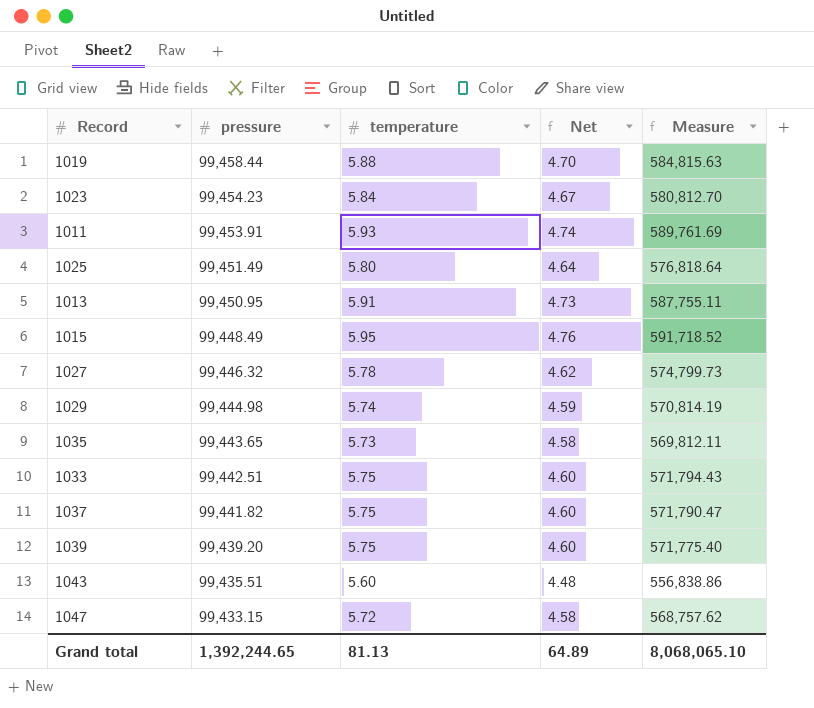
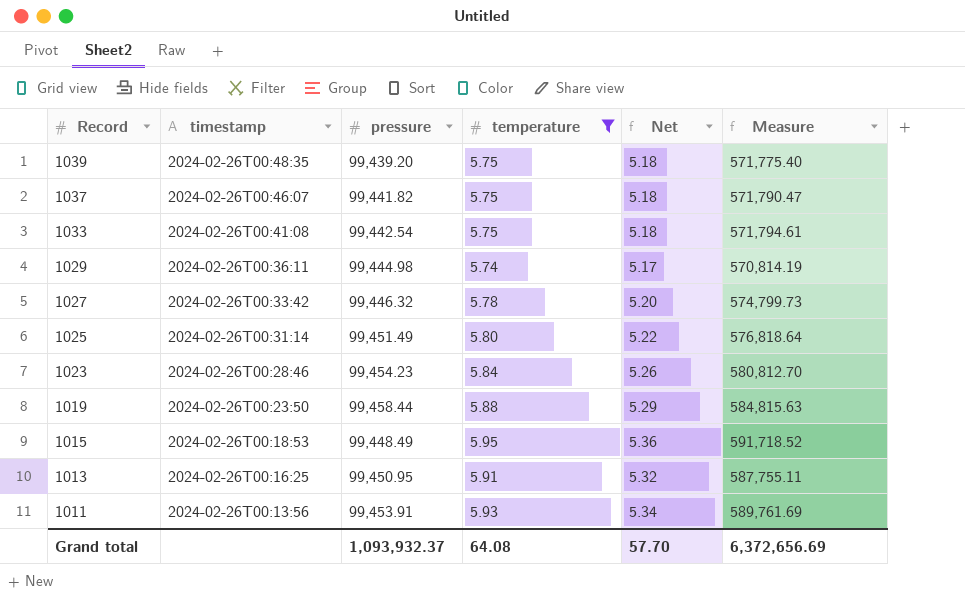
filter: none -> temperature >= 5.74
row order: pressure descending -> Record descending
column timestamp | position: none -> 2
column Net | formula: [temperature] * 0.8 -> [temperature] * 0.9
1033 | pressure: 99,442.51 -> 99,442.54
1033 | Measure: 571,794.43 -> 571,794.61
Grand total | pressure: 1,392,244.65 -> 1,093,932.37
Grand total | temperature: 81.13 -> 64.08
Grand total | Net: 64.89 -> 57.70
Grand total | Measure: 8,068,065.10 -> 6,372,656.69

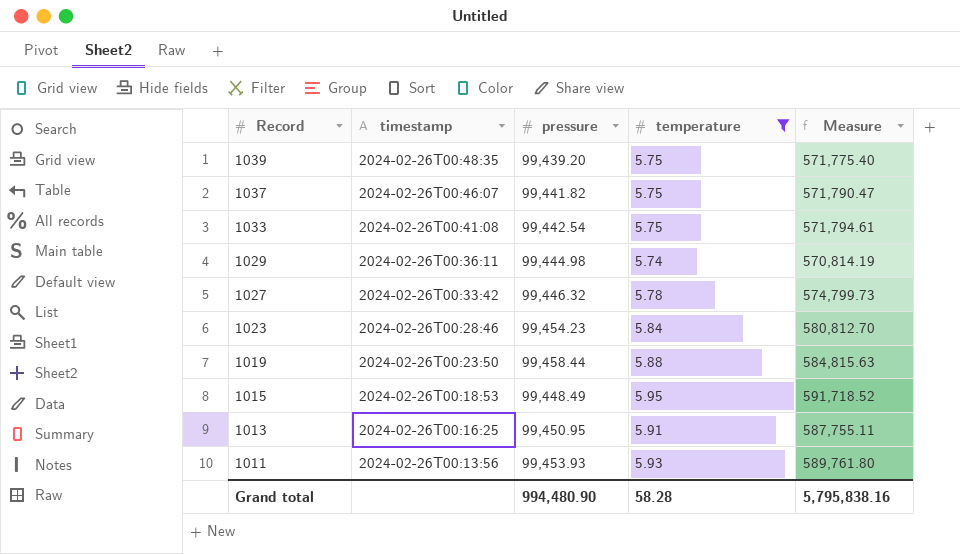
column Net | formula: [temperature] * 0.9 -> none
row 1025: 2024-02-26T00:31:14 | 99,451.49 | 5.80 | 5.22 | 576,818.64 -> none
1011 | pressure: 99,453.91 -> 99,453.93
1011 | Measure: 589,761.69 -> 589,761.80
Grand total | pressure: 1,093,932.37 -> 994,480.90
Grand total | temperature: 64.08 -> 58.28
Grand total | Measure: 6,372,656.69 -> 5,795,838.16

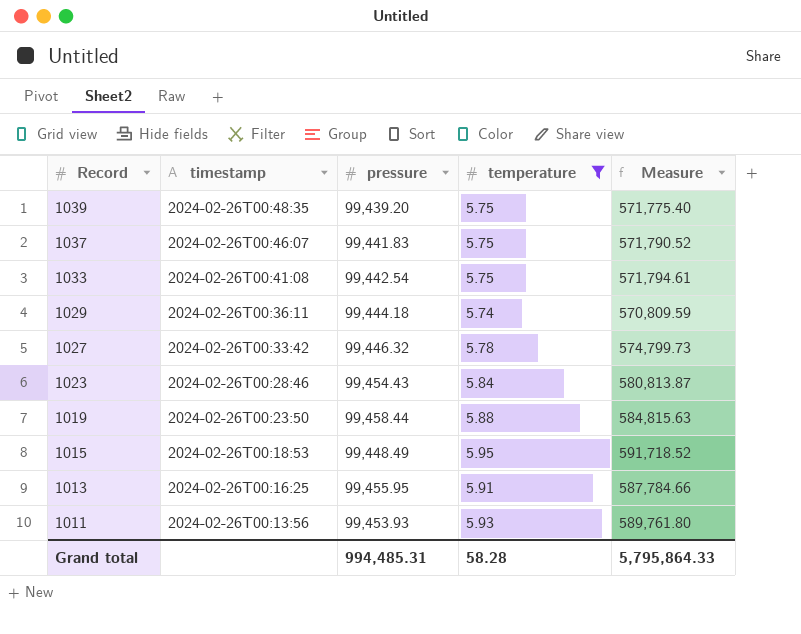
1037 | pressure: 99,441.82 -> 99,441.83
1037 | Measure: 571,790.47 -> 571,790.52
1029 | pressure: 99,444.98 -> 99,444.18
1029 | Measure: 570,814.19 -> 570,809.59
1023 | pressure: 99,454.23 -> 99,454.43
1023 | Measure: 580,812.70 -> 580,813.87
1013 | pressure: 99,450.95 -> 99,455.95
1013 | Measure: 587,755.11 -> 587,784.66
Grand total | pressure: 994,480.90 -> 994,485.31
Grand total | Measure: 5,795,838.16 -> 5,795,864.33

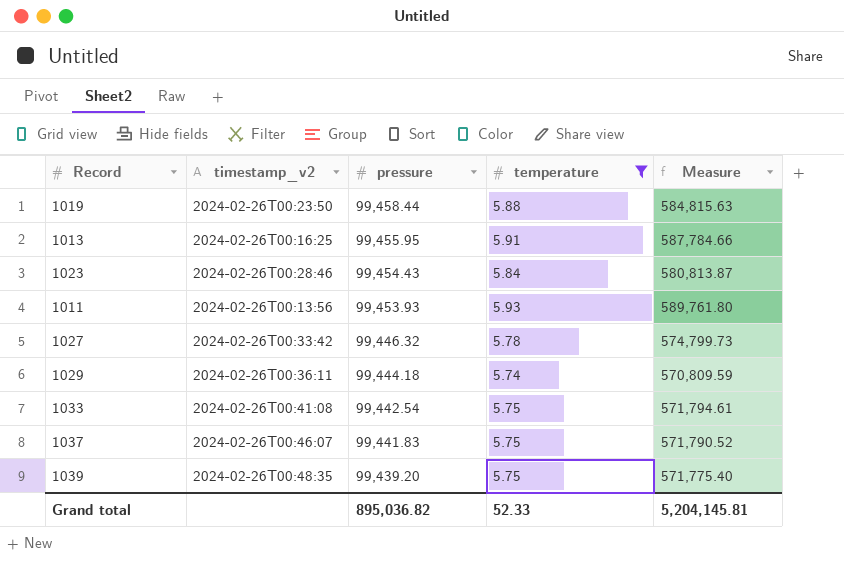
row order: Record descending -> pressure descending
column name: timestamp -> timestamp_v2
row 1015: 2024-02-26T00:18:53 | 99,448.49 | 5.95 | 591,718.52 -> none
Grand total | pressure: 994,485.31 -> 895,036.82
Grand total | temperature: 58.28 -> 52.33
Grand total | Measure: 5,795,864.33 -> 5,204,145.81

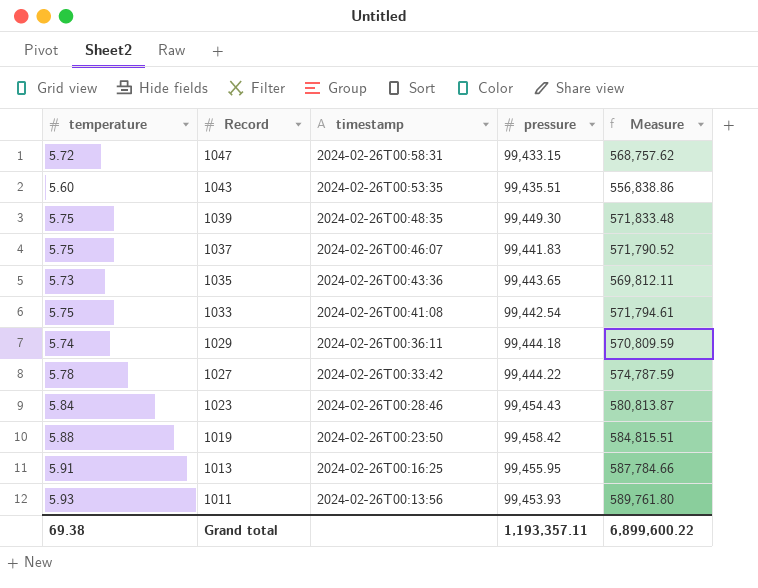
filter: temperature >= 5.74 -> none
row order: pressure descending -> Record descending
column temperature | position: 4 -> 1
column name: timestamp_v2 -> timestamp
1039 | pressure: 99,439.20 -> 99,449.30
1039 | Measure: 571,775.40 -> 571,833.48
1027 | pressure: 99,446.32 -> 99,444.22
1027 | Measure: 574,799.73 -> 574,787.59
1019 | pressure: 99,458.44 -> 99,458.42
1019 | Measure: 584,815.63 -> 584,815.51
Grand total | temperature: 52.33 -> 69.38
Grand total | pressure: 895,036.82 -> 1,193,357.11
Grand total | Measure: 5,204,145.81 -> 6,899,600.22

